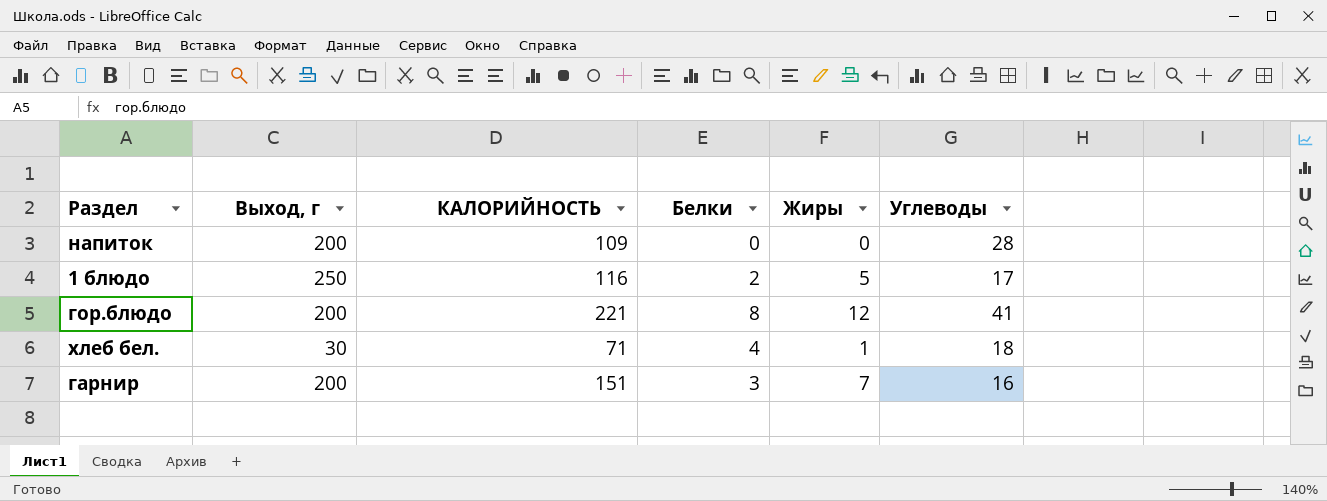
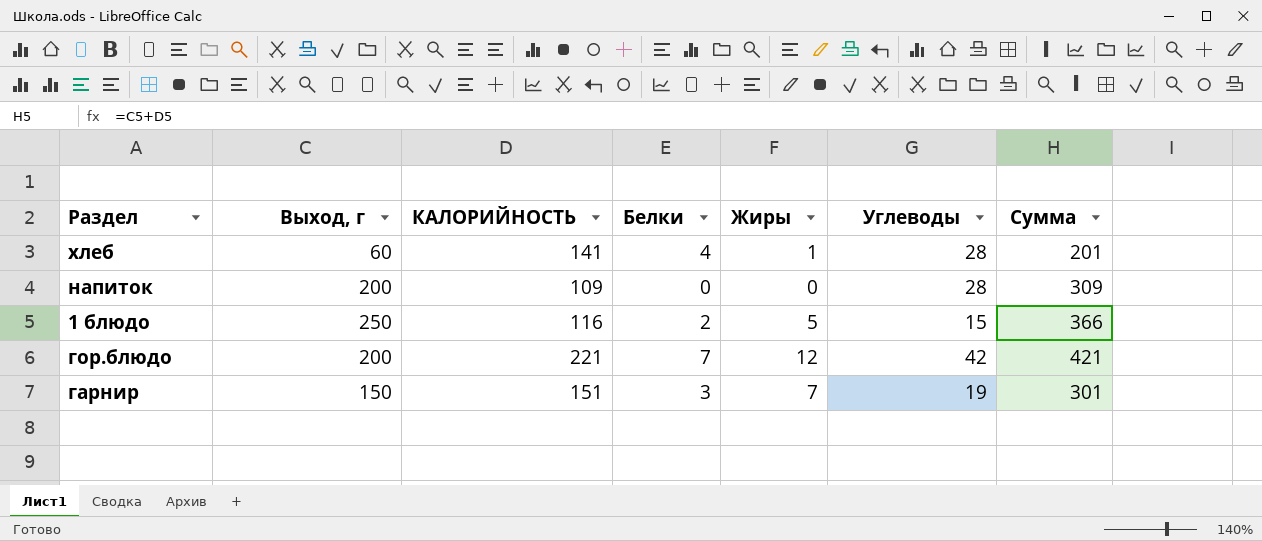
column Сумма | formula: none -> [Выход, г] + [КАЛОРИЙНОСТЬ]
row хлеб бел.: 30 | 71 | 4 | 1 | 18 -> none
row хлеб: none -> 60 | 141 | 4 | 1 | 28 | 201
1 блюдо | Углеводы: 17 -> 15
гор.блюдо | Белки: 8 -> 7
гор.блюдо | Углеводы: 41 -> 42
гарнир | Выход, г: 200 -> 150
гарнир | Углеводы: 16 -> 19

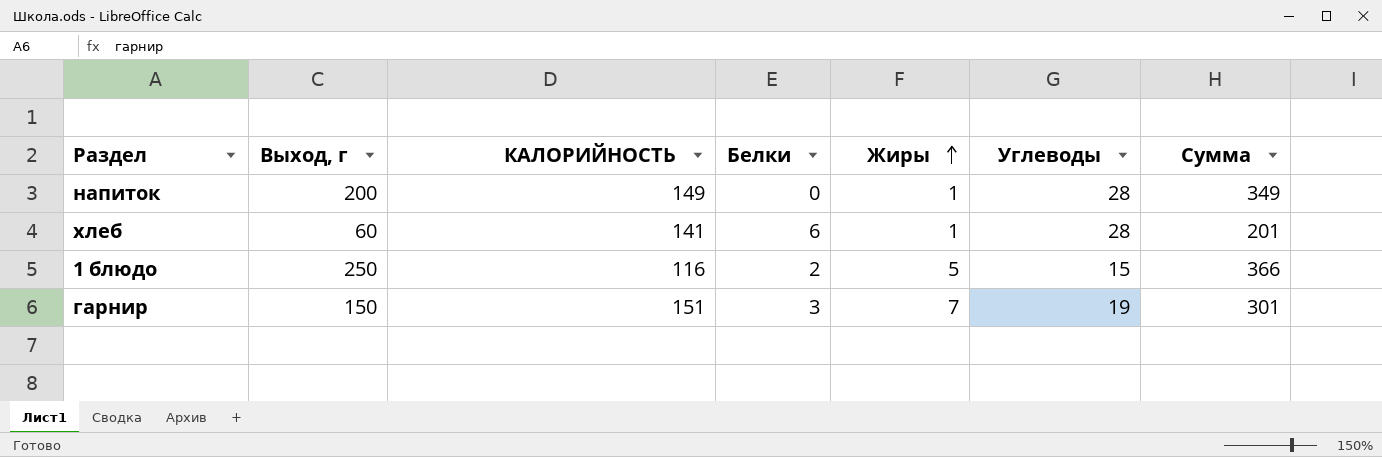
row order: none -> Жиры ascending
row гор.блюдо: 200 | 221 | 7 | 12 | 42 | 421 -> none
напиток | КАЛОРИЙНОСТЬ: 109 -> 149
напиток | Жиры: 0 -> 1
напиток | Сумма: 309 -> 349
хлеб | Белки: 4 -> 6

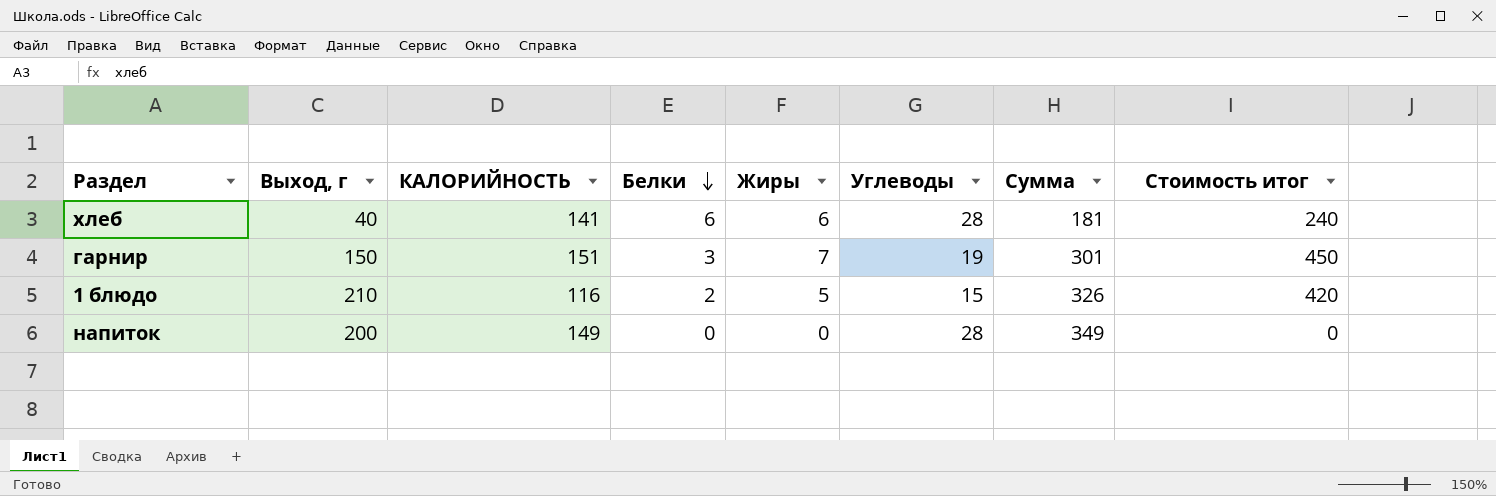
row order: Жиры ascending -> Белки descending
column Стоимость итог | formula: none -> [Выход, г] * [Белки]
хлеб | Выход, г: 60 -> 40
хлеб | Жиры: 1 -> 6
хлеб | Сумма: 201 -> 181
1 блюдо | Выход, г: 250 -> 210
1 блюдо | Сумма: 366 -> 326
напиток | Жиры: 1 -> 0

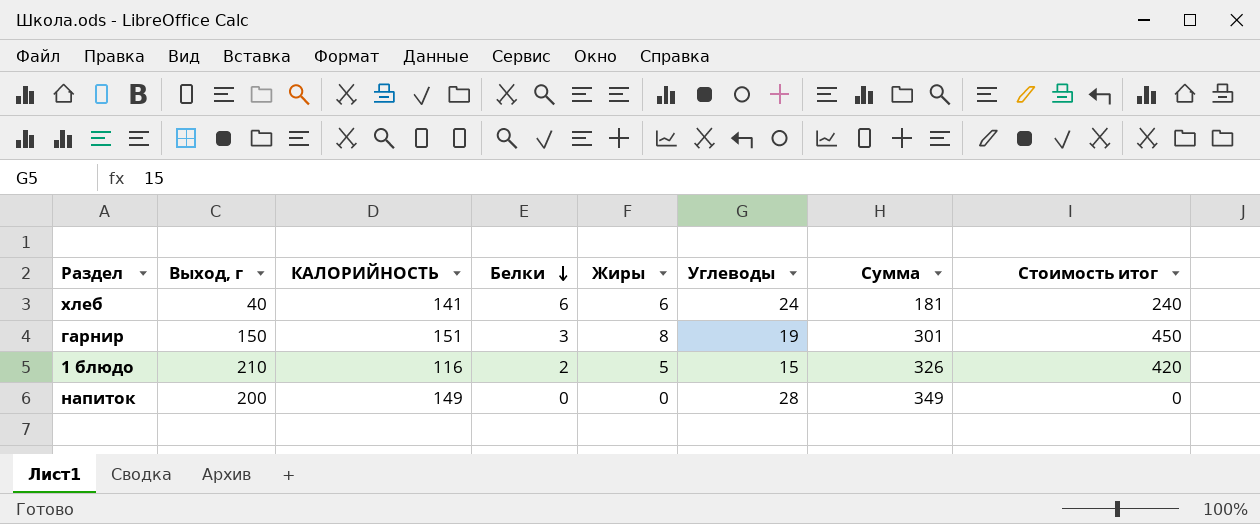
хлеб | Углеводы: 28 -> 24
гарнир | Жиры: 7 -> 8

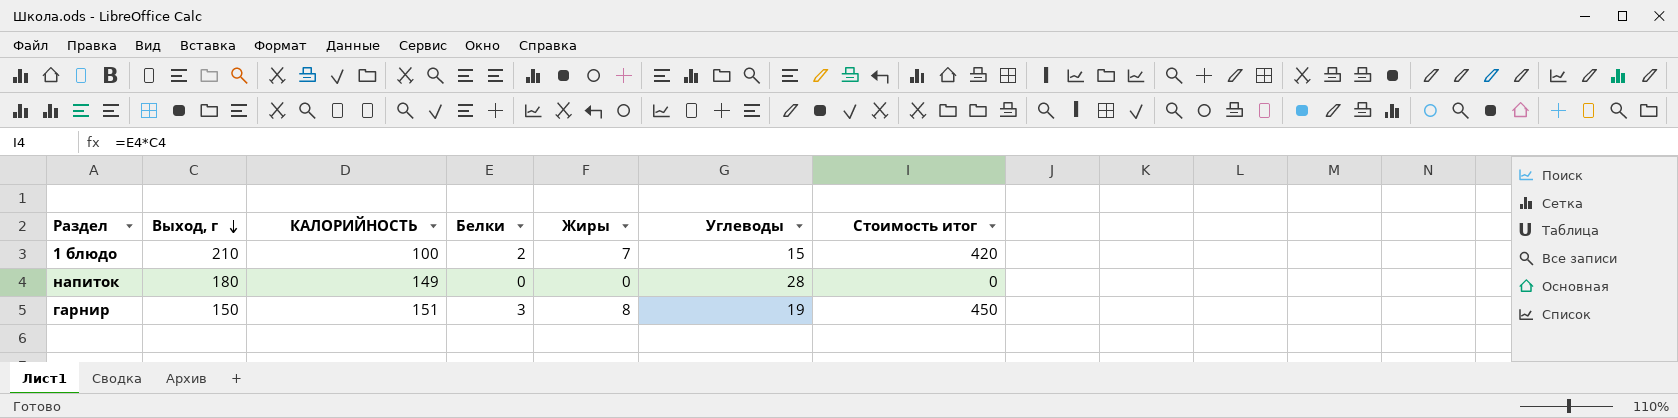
row order: Белки descending -> Выход, г descending
column Сумма | formula: [Выход, г] + [КАЛОРИЙНОСТЬ] -> none
row хлеб: 40 | 141 | 6 | 6 | 24 | 181 | 240 -> none
1 блюдо | КАЛОРИЙНОСТЬ: 116 -> 100
1 блюдо | Жиры: 5 -> 7
напиток | Выход, г: 200 -> 180

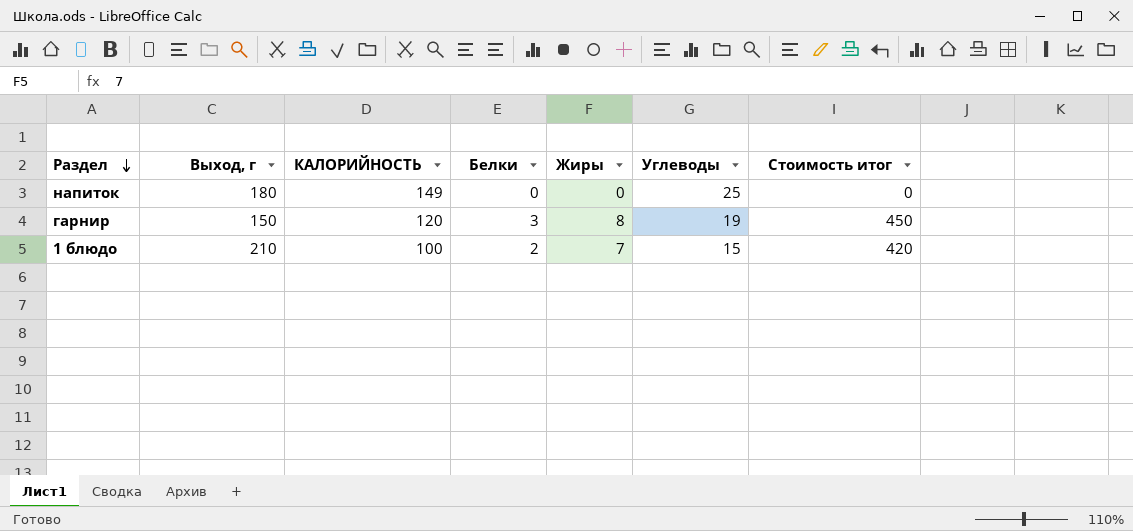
row order: Выход, г descending -> Раздел descending
напиток | Углеводы: 28 -> 25
гарнир | КАЛОРИЙНОСТЬ: 151 -> 120

